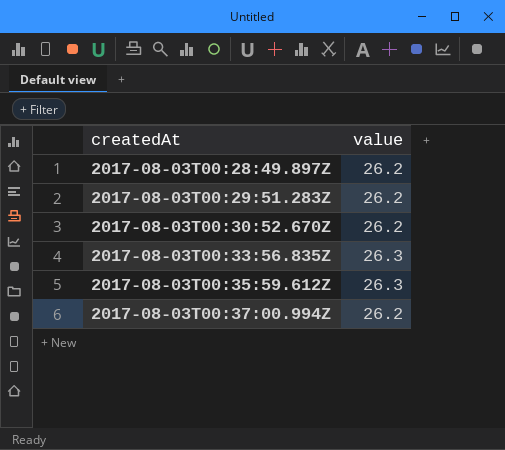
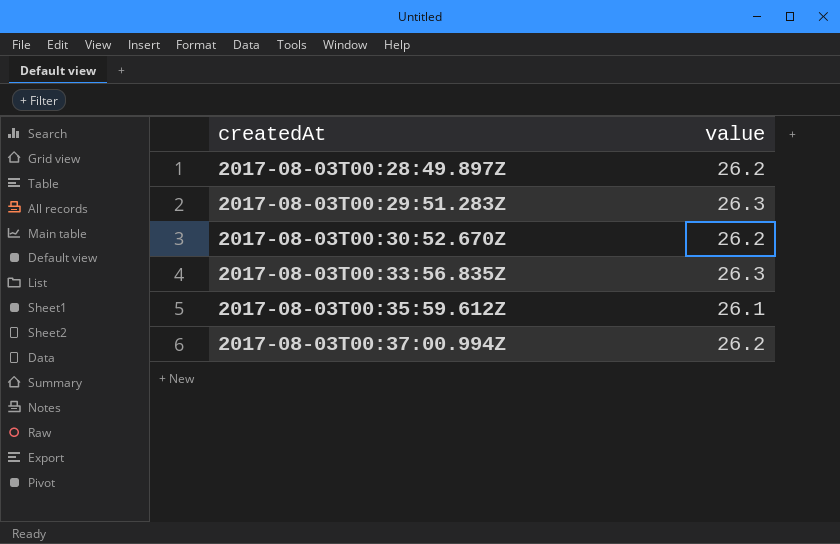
2017-08-03T00:29:51.283Z | value: 26.2 -> 26.3
2017-08-03T00:35:59.612Z | value: 26.3 -> 26.1

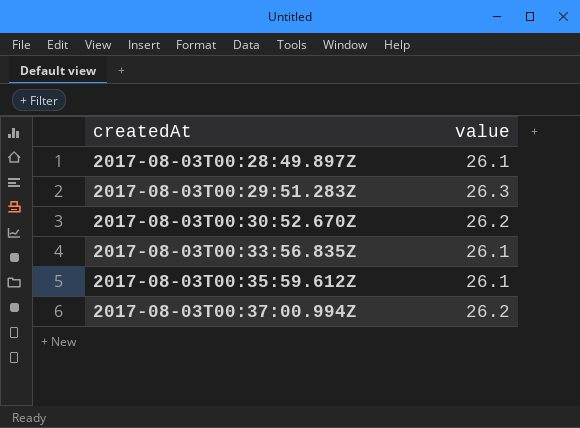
2017-08-03T00:28:49.897Z | value: 26.2 -> 26.1
2017-08-03T00:33:56.835Z | value: 26.3 -> 26.1

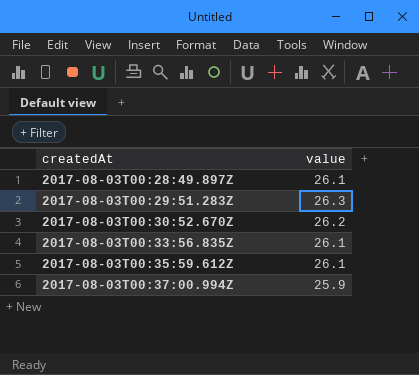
2017-08-03T00:37:00.994Z | value: 26.2 -> 25.9

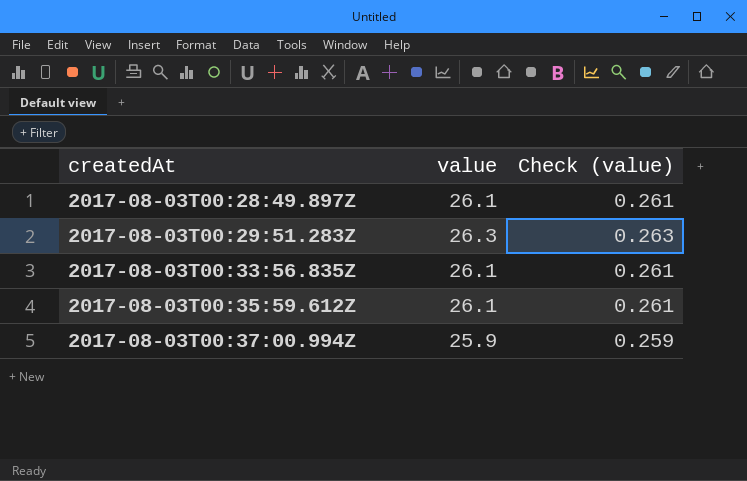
column Check (value) | formula: none -> [value] * 0.01
row 2017-08-03T00:30:52.670Z: 26.2 -> none

